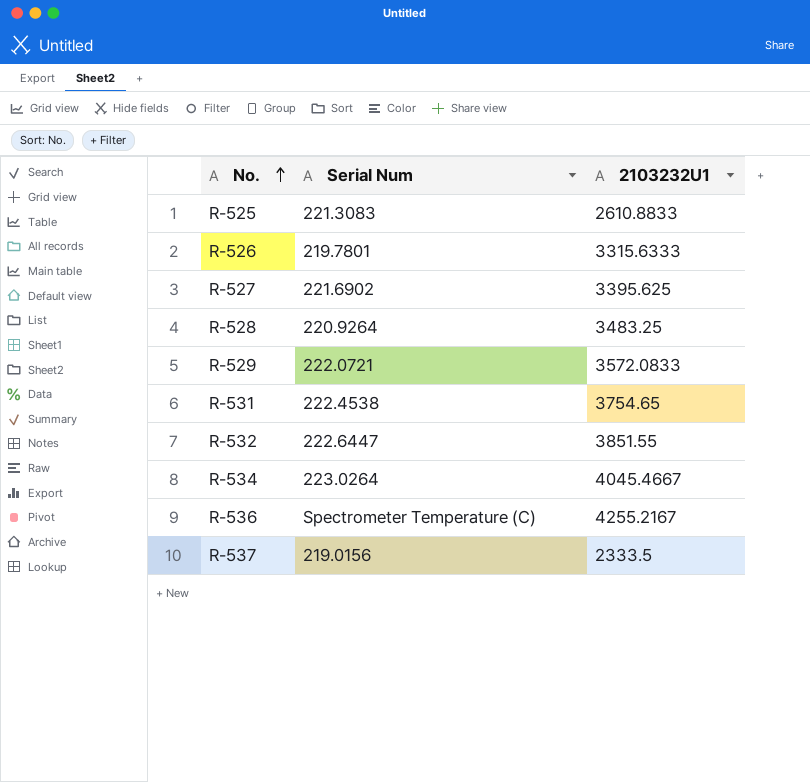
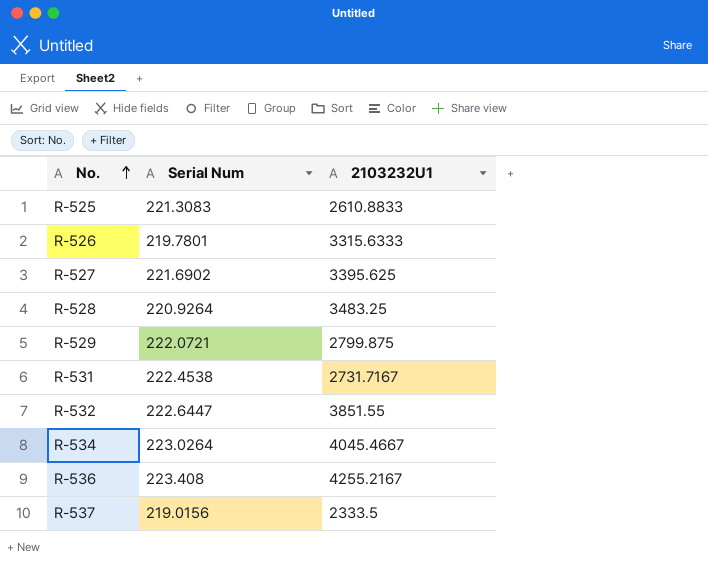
R-529 | 2103232U1: 3572.0833 -> 2799.875
R-531 | 2103232U1: 3754.65 -> 2731.7167
R-536 | Serial Num: Spectrometer Temperature (C) -> 223.408

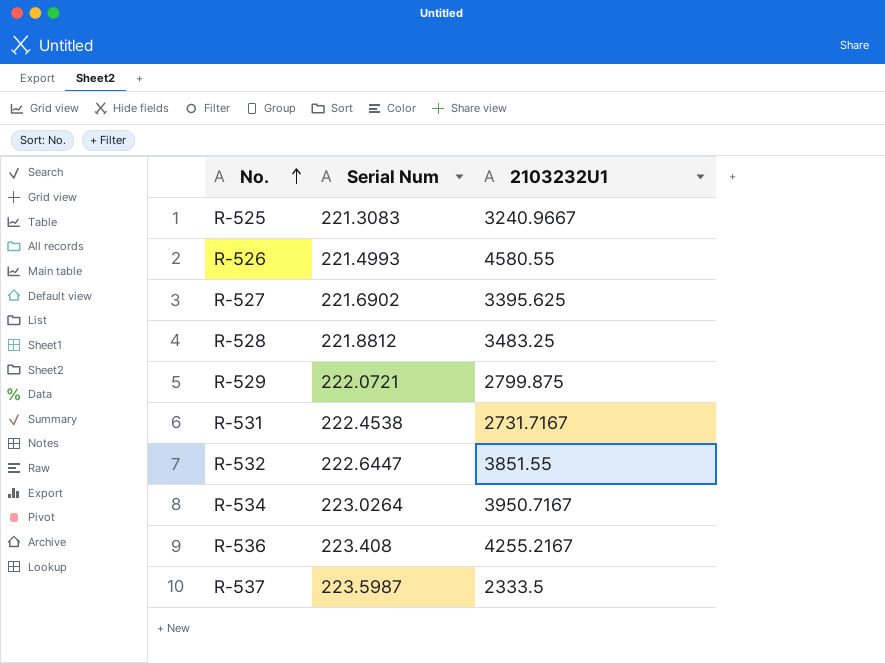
R-525 | 2103232U1: 2610.8833 -> 3240.9667
R-526 | Serial Num: 219.7801 -> 221.4993
R-526 | 2103232U1: 3315.6333 -> 4580.55
R-528 | Serial Num: 220.9264 -> 221.8812
R-534 | 2103232U1: 4045.4667 -> 3950.7167
R-537 | Serial Num: 219.0156 -> 223.5987

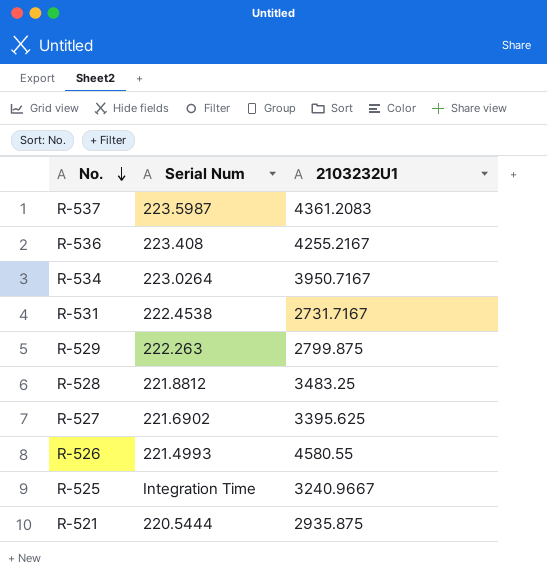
row order: No. ascending -> No. descending
row R-532: 222.6447 | 3851.55 -> none
R-537 | 2103232U1: 2333.5 -> 4361.2083
R-529 | Serial Num: 222.0721 -> 222.263
R-525 | Serial Num: 221.3083 -> Integration Time
row R-521: none -> 220.5444 | 2935.875

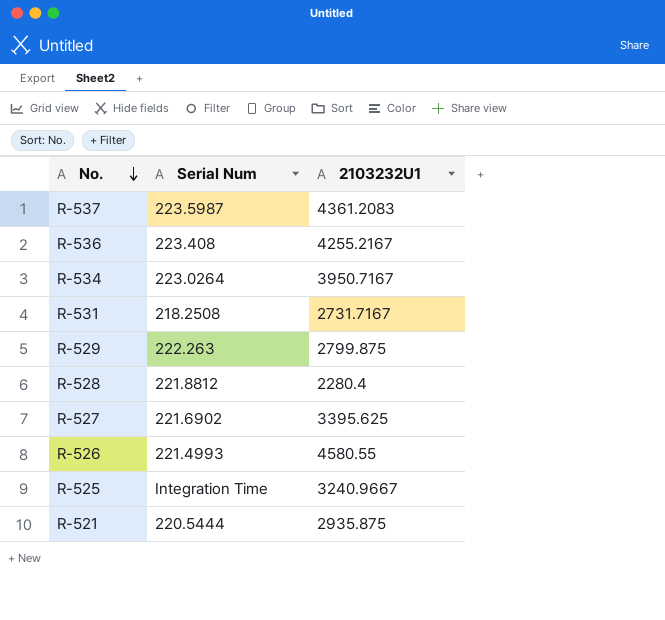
R-531 | Serial Num: 222.4538 -> 218.2508
R-528 | 2103232U1: 3483.25 -> 2280.4

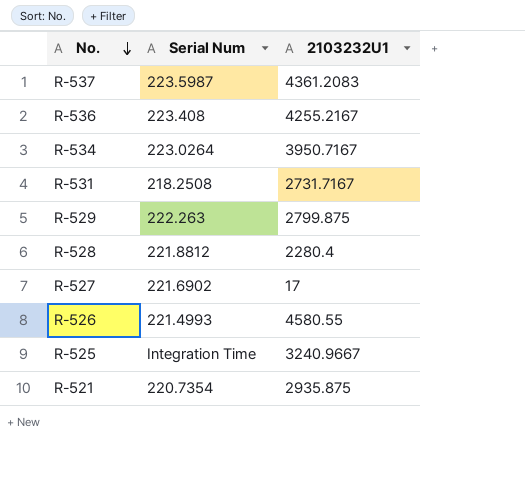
R-527 | 2103232U1: 3395.625 -> 17
R-521 | Serial Num: 220.5444 -> 220.7354

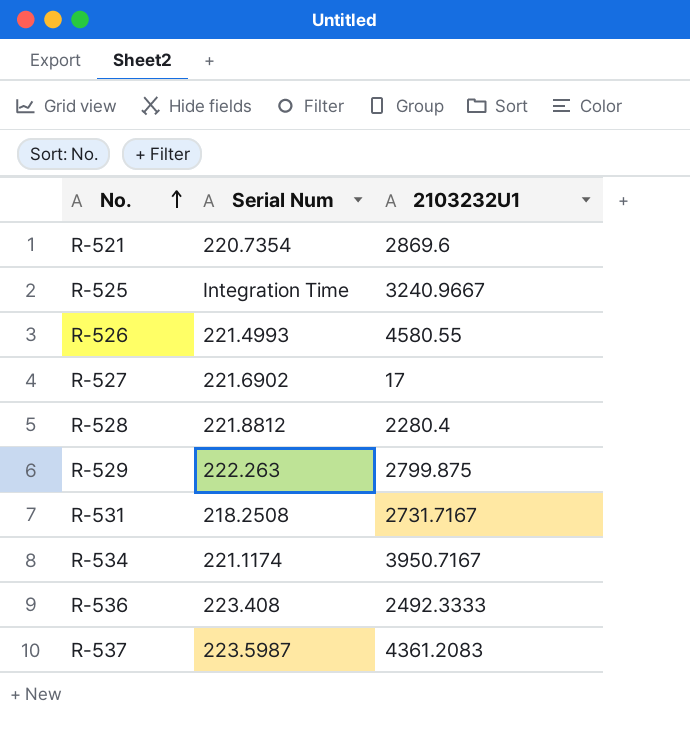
row order: No. descending -> No. ascending
R-521 | 2103232U1: 2935.875 -> 2869.6
R-534 | Serial Num: 223.0264 -> 221.1174
R-536 | 2103232U1: 4255.2167 -> 2492.3333

